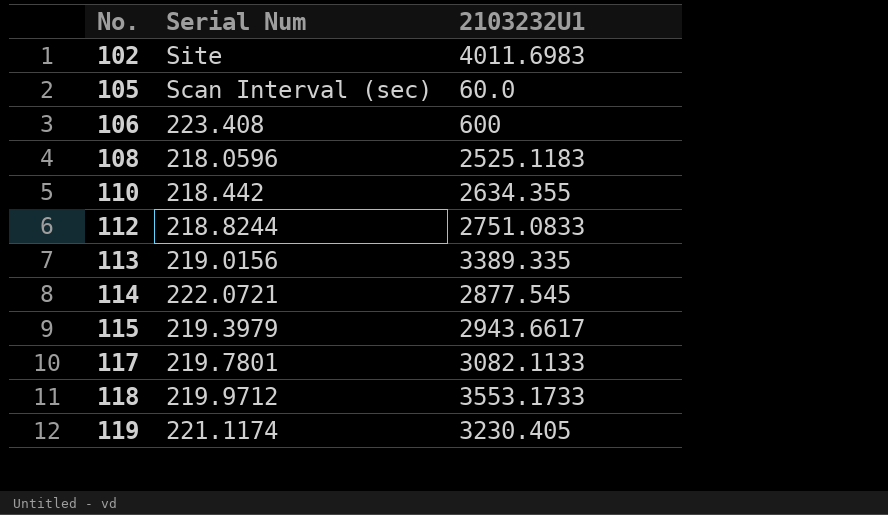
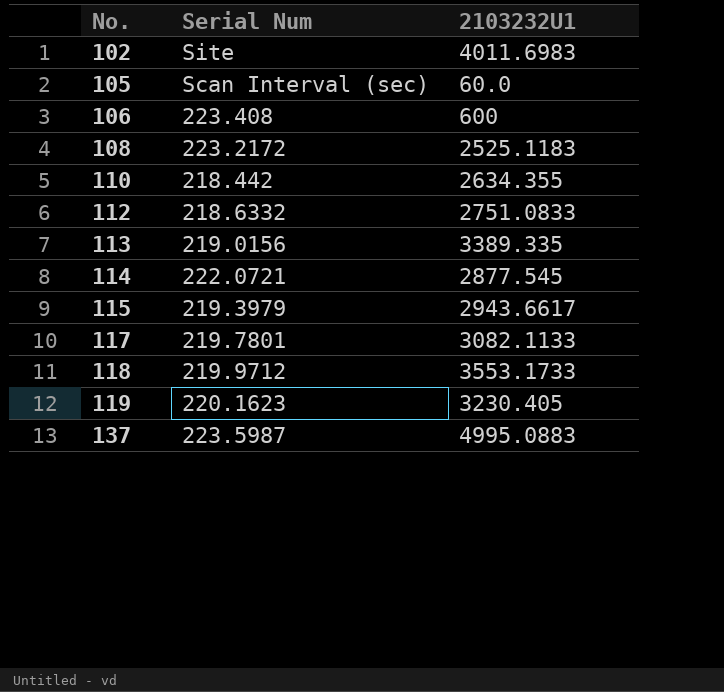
108 | Serial Num: 218.0596 -> 223.2172
112 | Serial Num: 218.8244 -> 218.6332
119 | Serial Num: 221.1174 -> 220.1623
row 137: none -> 223.5987 | 4995.0883

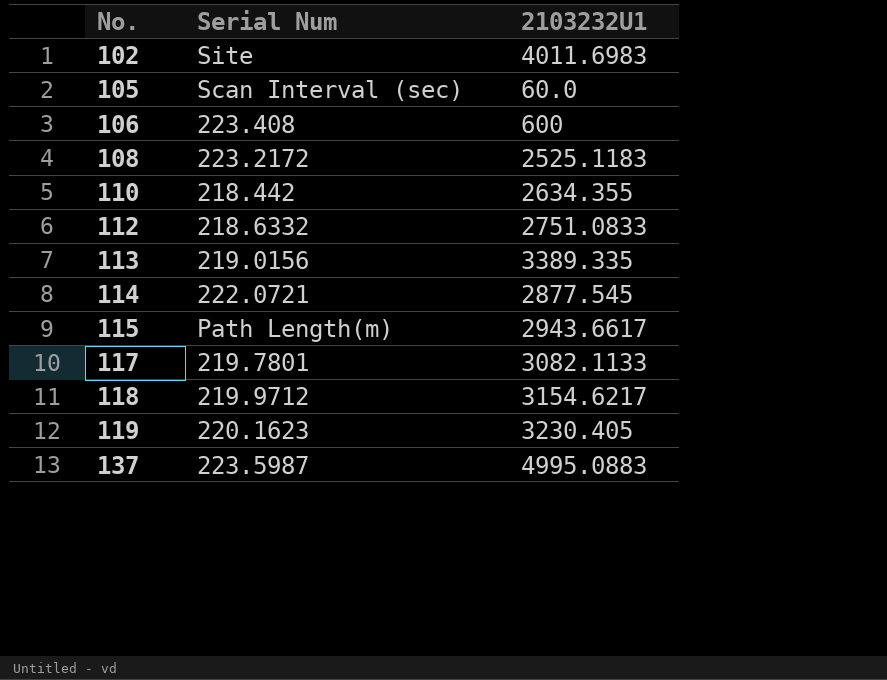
115 | Serial Num: 219.3979 -> Path Length(m)
118 | 2103232U1: 3553.1733 -> 3154.6217

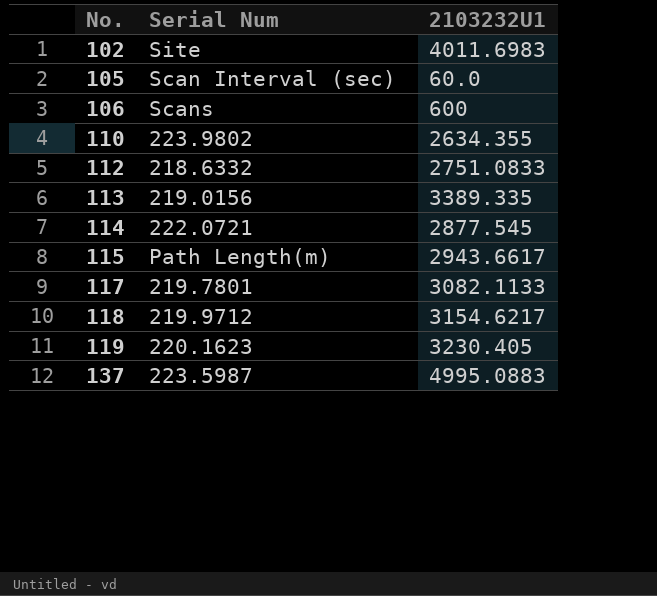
row 108: 223.2172 | 2525.1183 -> none
106 | Serial Num: 223.408 -> Scans
110 | Serial Num: 218.442 -> 223.9802

